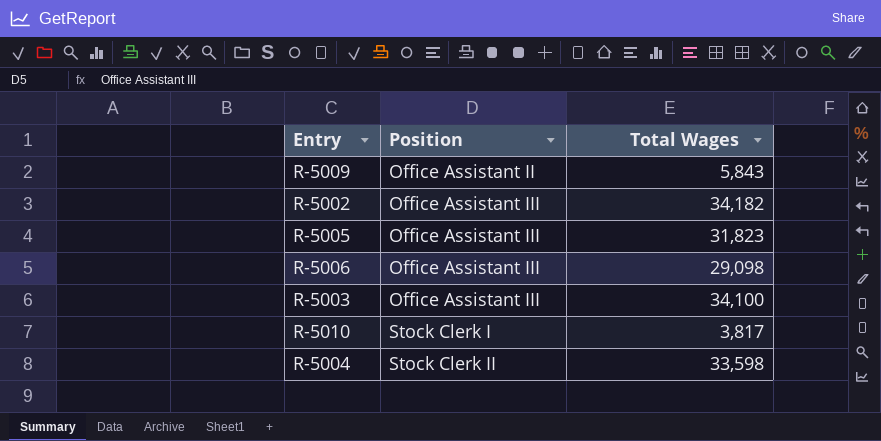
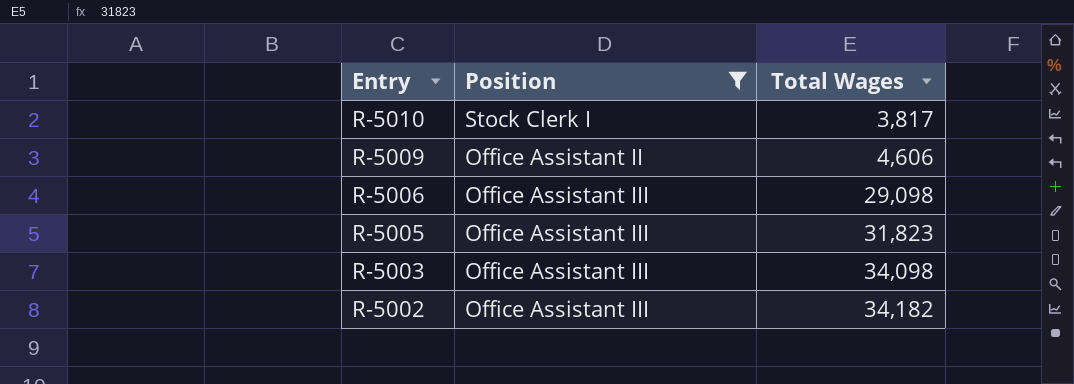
filter: none -> Position != Stock Clerk II
row order: Position ascending -> Entry descending
R-5009 | Total Wages: 5,843 -> 4,606
R-5003 | Total Wages: 34,100 -> 34,098

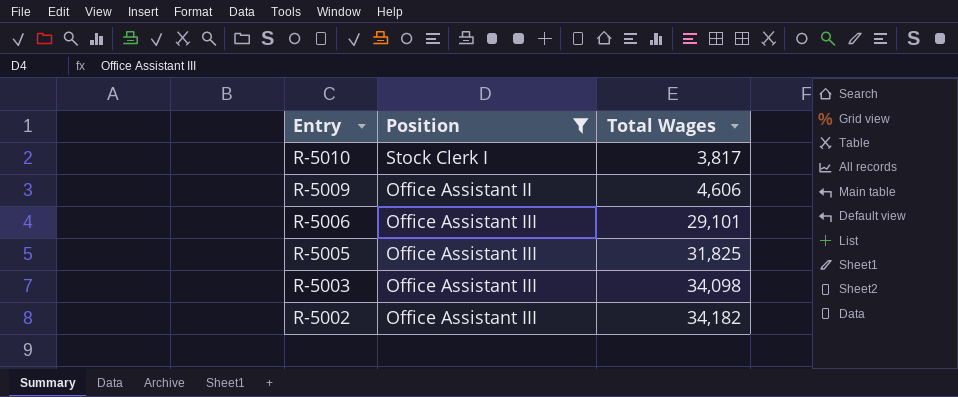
R-5006 | Total Wages: 29,098 -> 29,101
R-5005 | Total Wages: 31,823 -> 31,825

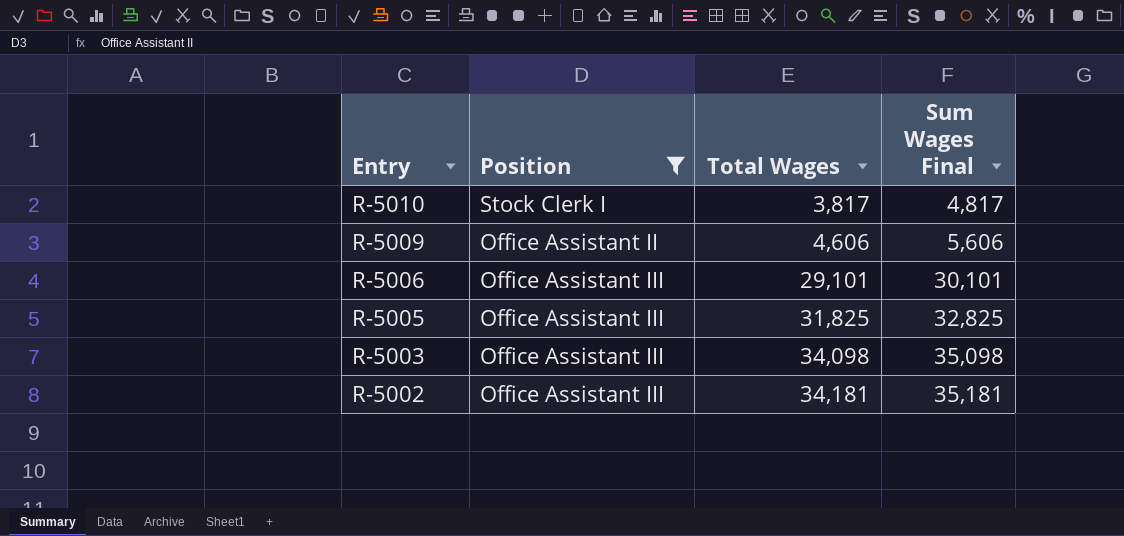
column Sum Wages Final | formula: none -> [Total Wages] + 1000
R-5002 | Total Wages: 34,182 -> 34,181

